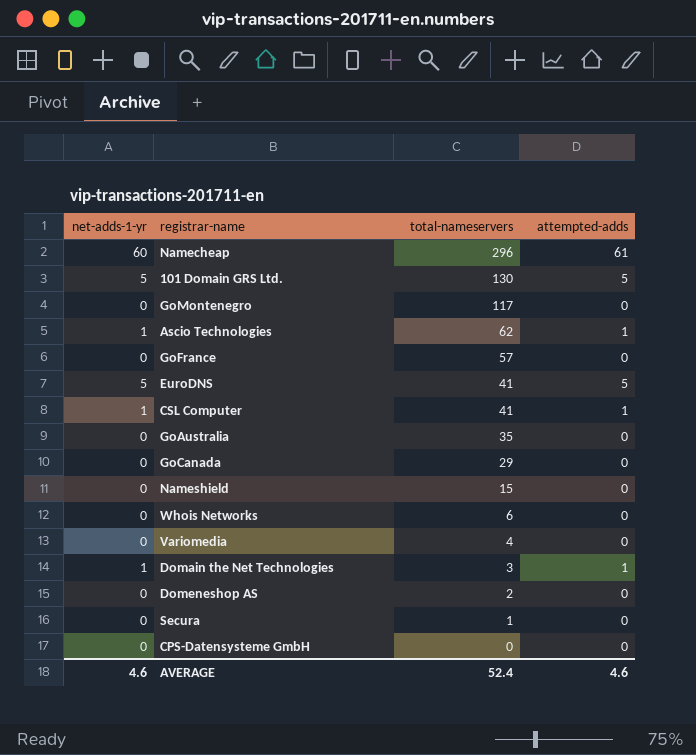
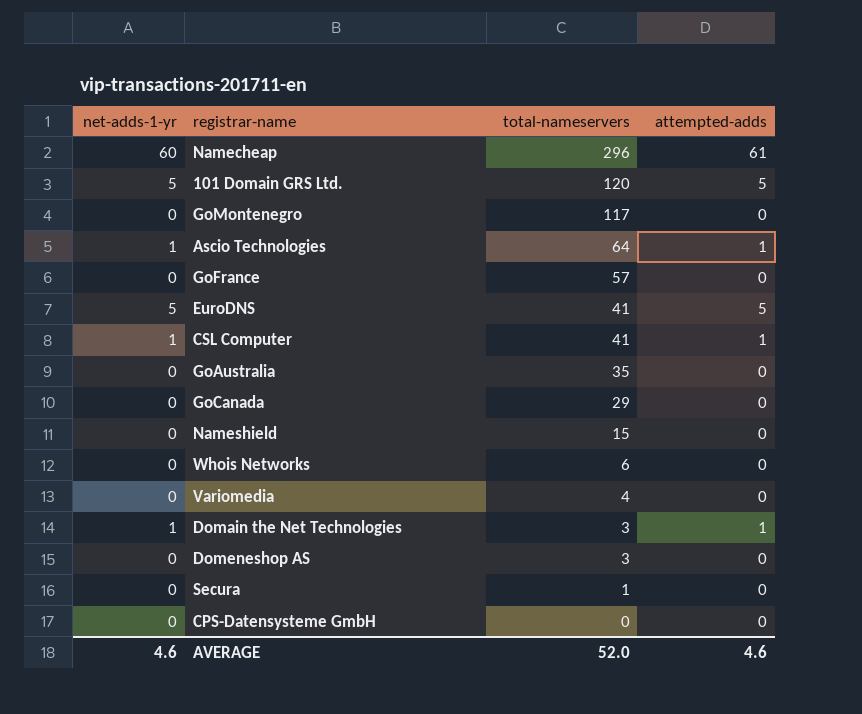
101 Domain GRS Ltd. | total-nameservers: 130 -> 120
Ascio Technologies | total-nameservers: 62 -> 64
Domeneshop AS | total-nameservers: 2 -> 3
AVERAGE | total-nameservers: 52.4 -> 52.0

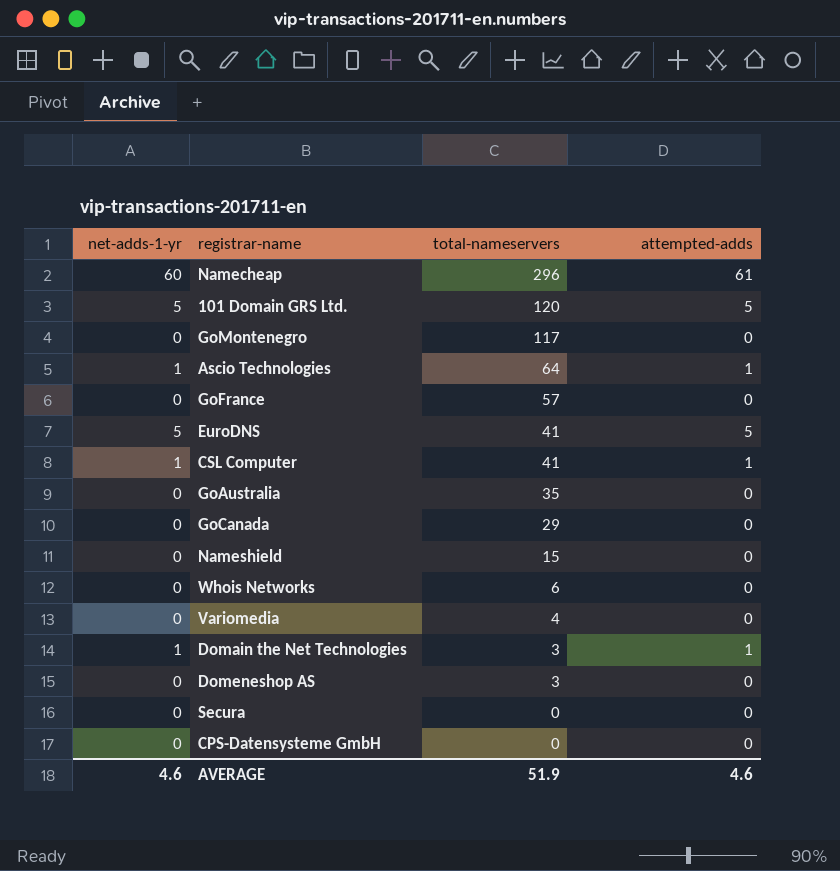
Secura | total-nameservers: 1 -> 0
AVERAGE | total-nameservers: 52.0 -> 51.9

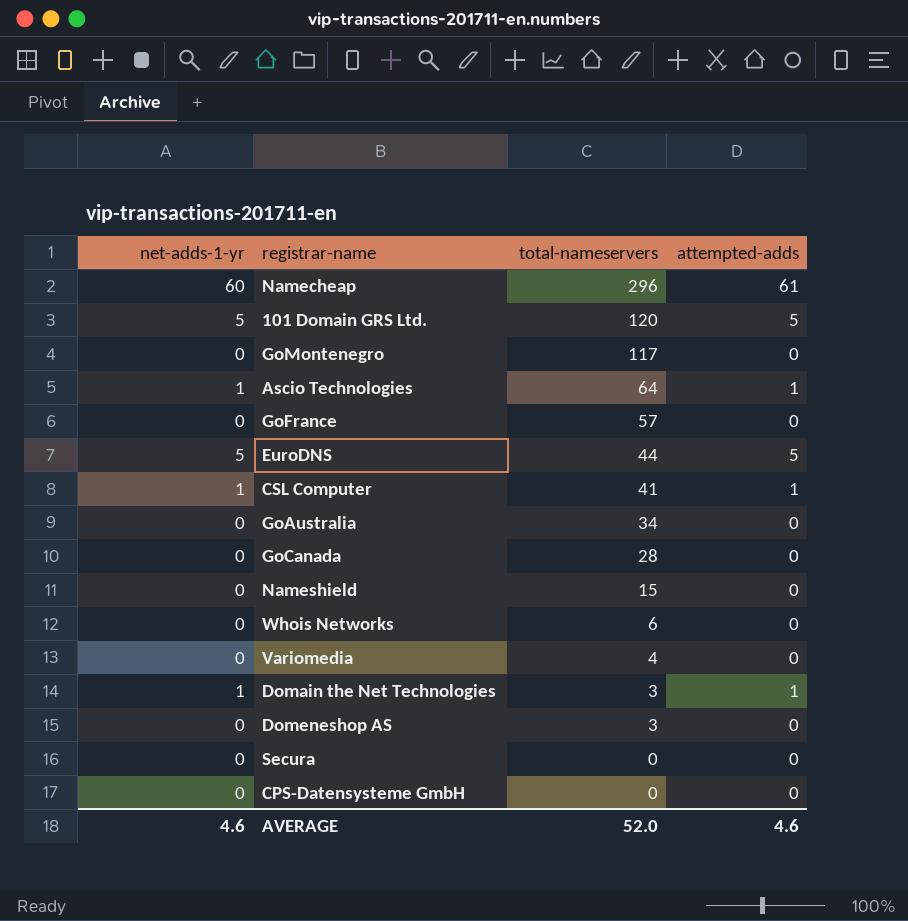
EuroDNS | total-nameservers: 41 -> 44
GoAustralia | total-nameservers: 35 -> 34
GoCanada | total-nameservers: 29 -> 28
AVERAGE | total-nameservers: 51.9 -> 52.0

